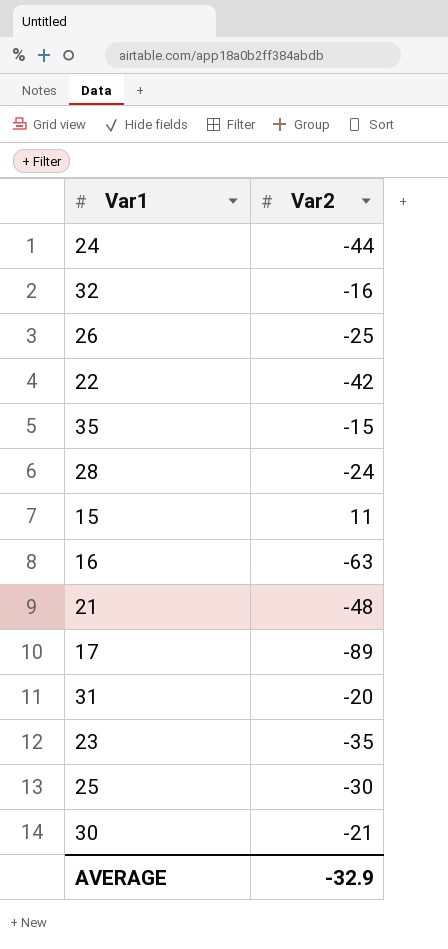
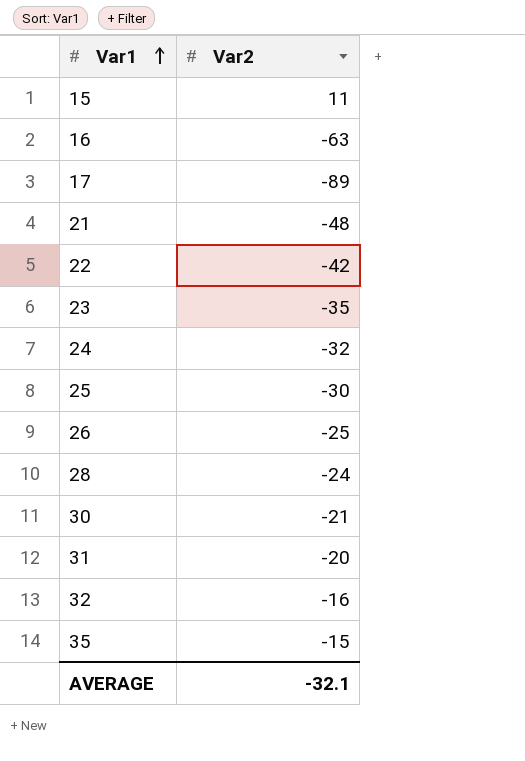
row order: none -> Var1 ascending
24 | Var2: -44 -> -32
AVERAGE | Var2: -32.9 -> -32.1

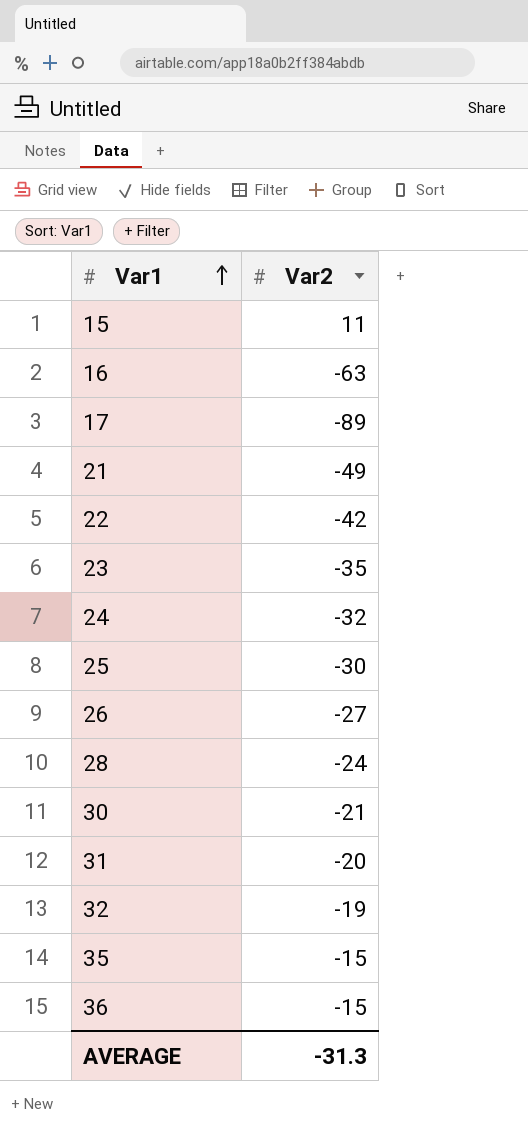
21 | Var2: -48 -> -49
26 | Var2: -25 -> -27
32 | Var2: -16 -> -19
row 36: none -> -15
AVERAGE | Var2: -32.1 -> -31.3

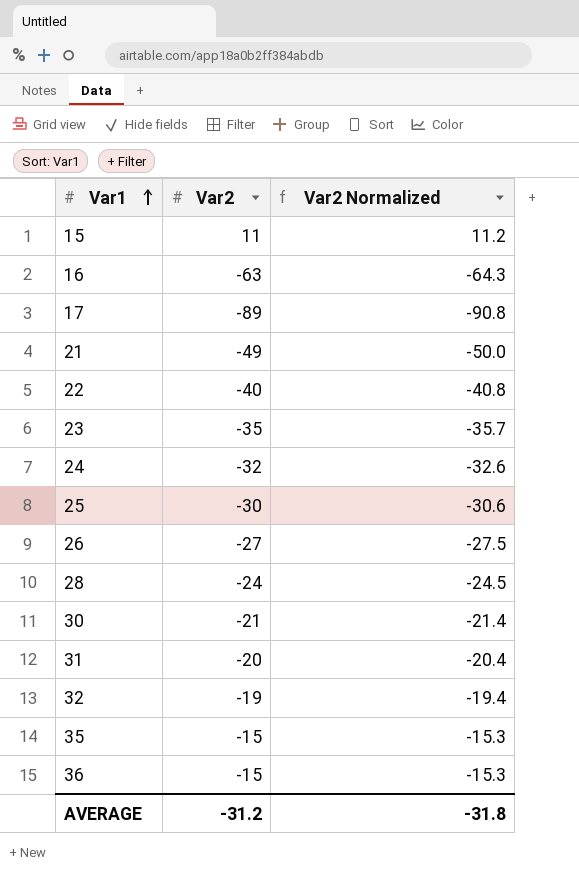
column Var2 Normalized | formula: none -> [Var2] * 1.02
22 | Var2: -42 -> -40
AVERAGE | Var2: -31.3 -> -31.2

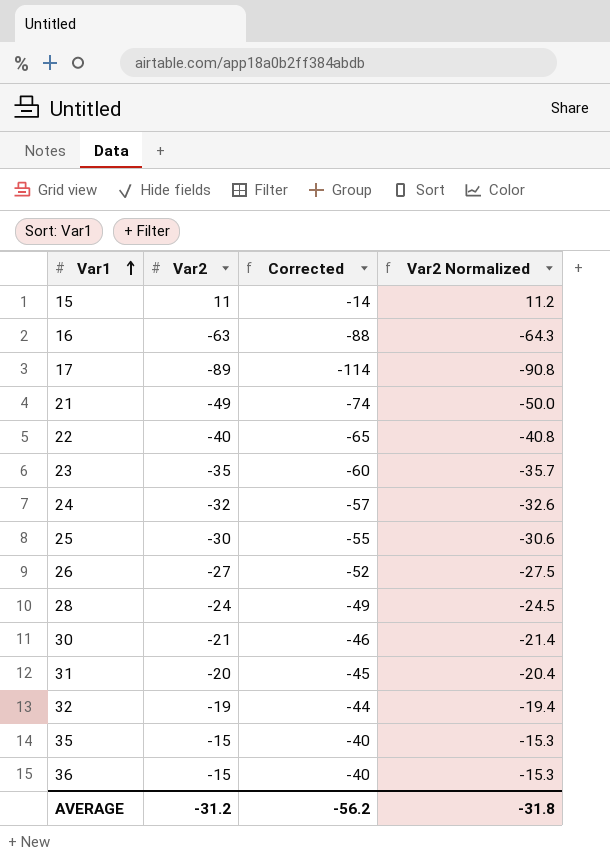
column Corrected | formula: none -> [Var2] - 25

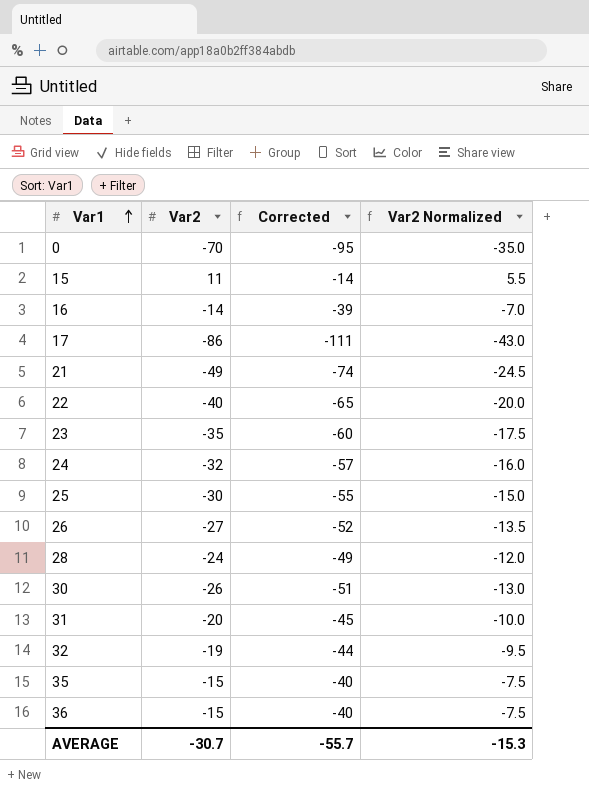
column Var2 Normalized | formula: [Var2] * 1.02 -> [Var2] * 0.5
row 0: none -> -70 | -95 | -35.0
16 | Var2: -63 -> -14
16 | Corrected: -88 -> -39
17 | Var2: -89 -> -86
17 | Corrected: -114 -> -111
30 | Var2: -21 -> -26
30 | Corrected: -46 -> -51
AVERAGE | Var2: -31.2 -> -30.7
AVERAGE | Corrected: -56.2 -> -55.7
AVERAGE | Var2 Normalized: -31.8 -> -15.3

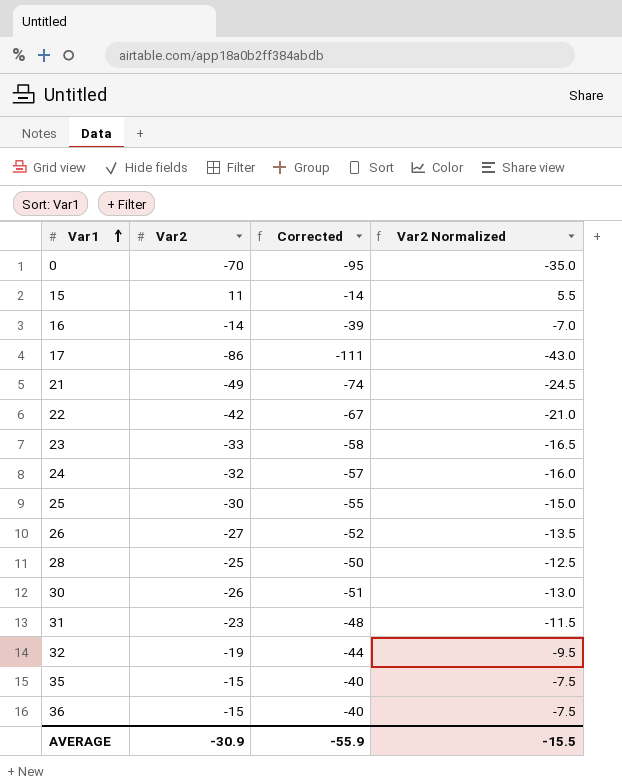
22 | Var2: -40 -> -42
22 | Corrected: -65 -> -67
22 | Var2 Normalized: -20.0 -> -21.0
23 | Var2: -35 -> -33
23 | Corrected: -60 -> -58
23 | Var2 Normalized: -17.5 -> -16.5
28 | Var2: -24 -> -25
28 | Corrected: -49 -> -50
28 | Var2 Normalized: -12.0 -> -12.5
31 | Var2: -20 -> -23
31 | Corrected: -45 -> -48
31 | Var2 Normalized: -10.0 -> -11.5
AVERAGE | Var2: -30.7 -> -30.9
AVERAGE | Corrected: -55.7 -> -55.9
AVERAGE | Var2 Normalized: -15.3 -> -15.5

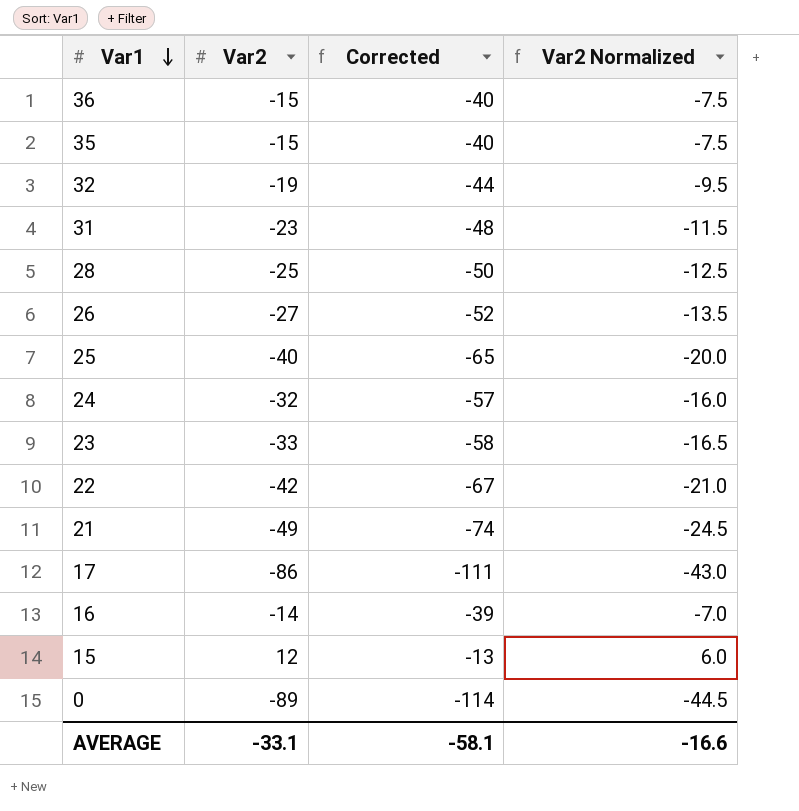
row order: Var1 ascending -> Var1 descending
row 30: -26 | -51 | -13.0 -> none
25 | Var2: -30 -> -40
25 | Corrected: -55 -> -65
25 | Var2 Normalized: -15.0 -> -20.0
15 | Var2: 11 -> 12
15 | Corrected: -14 -> -13
15 | Var2 Normalized: 5.5 -> 6.0
0 | Var2: -70 -> -89
0 | Corrected: -95 -> -114
0 | Var2 Normalized: -35.0 -> -44.5
AVERAGE | Var2: -30.9 -> -33.1
AVERAGE | Corrected: -55.9 -> -58.1
AVERAGE | Var2 Normalized: -15.5 -> -16.6

